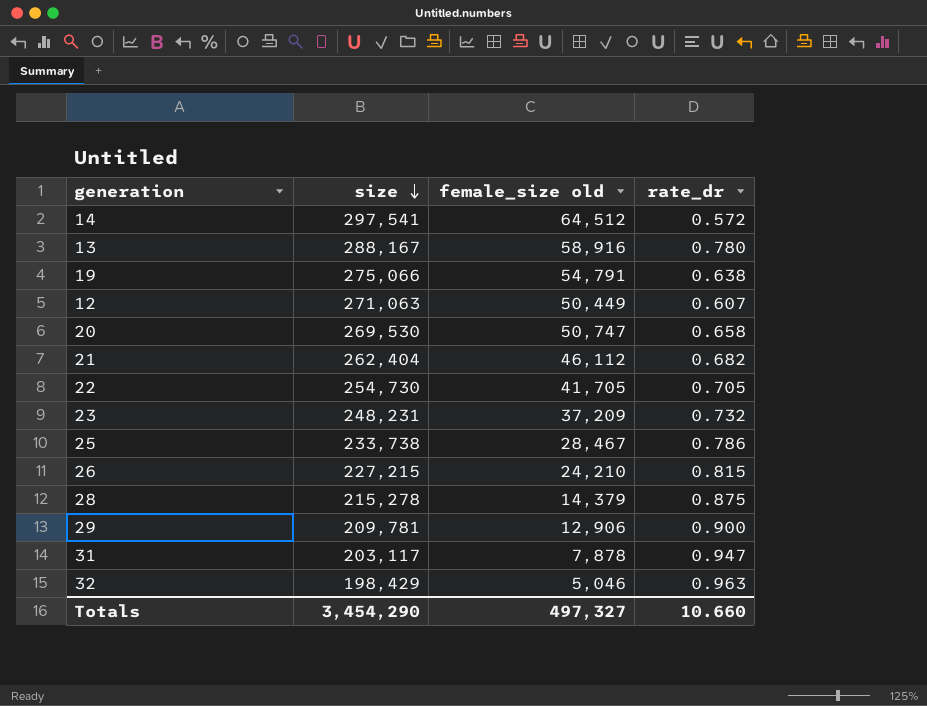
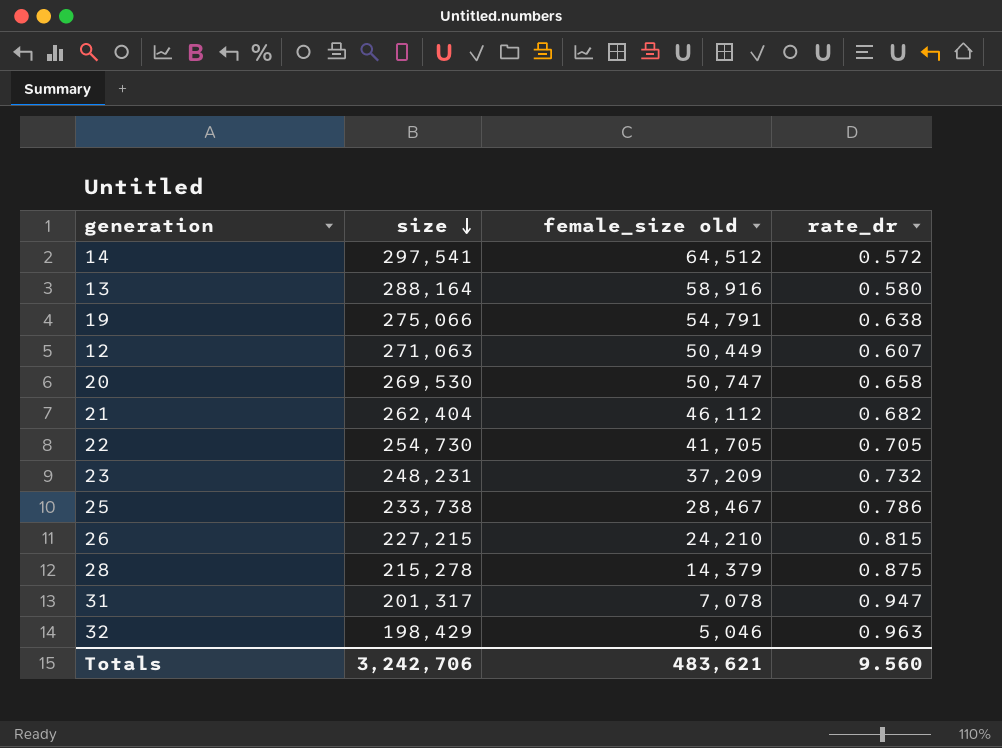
row 29: 209,781 | 12,906 | 0.900 -> none
13 | size: 288,167 -> 288,164
13 | rate_dr: 0.780 -> 0.580
31 | size: 203,117 -> 201,317
31 | female_size old: 7,878 -> 7,078
Totals | size: 3,454,290 -> 3,242,706
Totals | female_size old: 497,327 -> 483,621
Totals | rate_dr: 10.660 -> 9.560

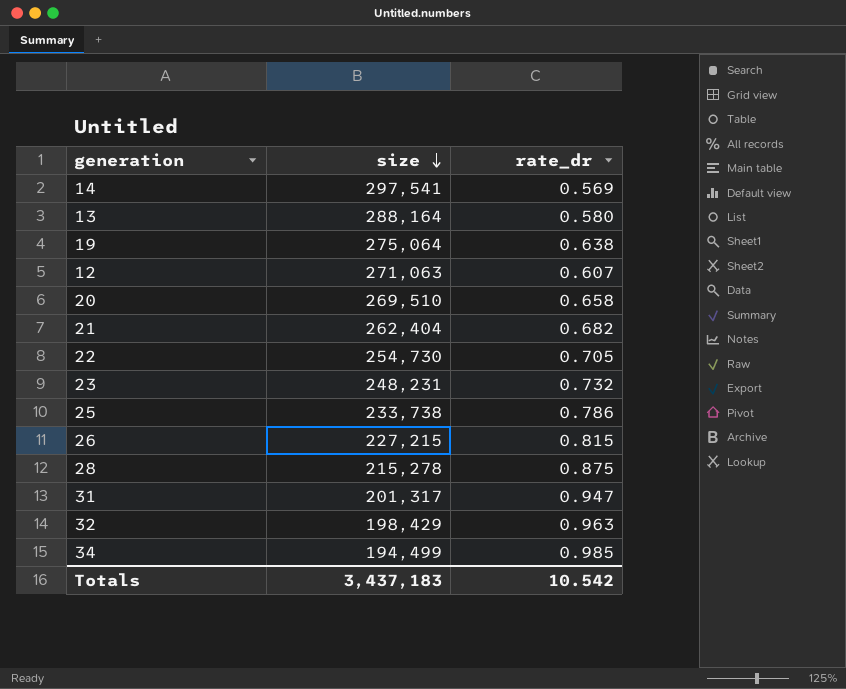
column female_size old | position: 3 -> none
14 | rate_dr: 0.572 -> 0.569
19 | size: 275,066 -> 275,064
20 | size: 269,530 -> 269,510
row 34: none -> 194,499 | 0.985
Totals | size: 3,242,706 -> 3,437,183
Totals | rate_dr: 9.560 -> 10.542

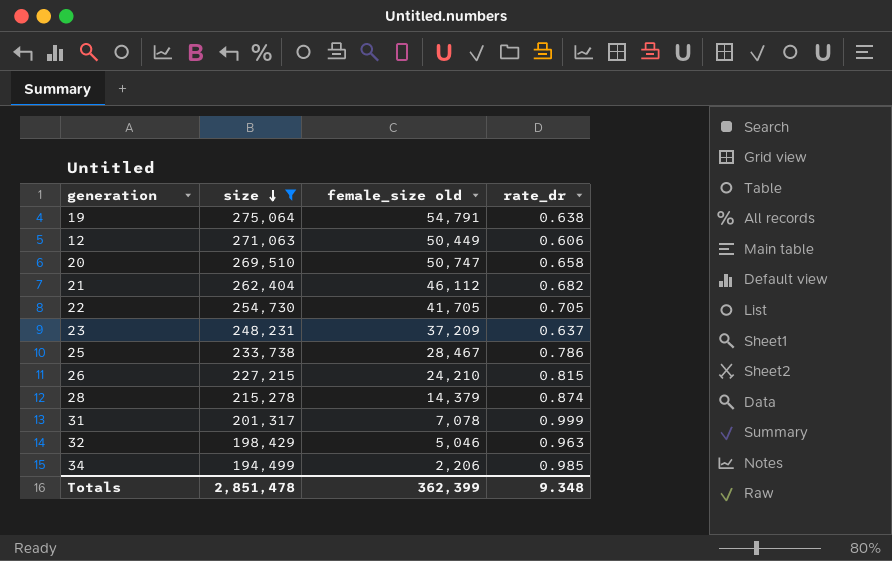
filter: none -> size <= 275,064
column female_size old | position: none -> 3
12 | rate_dr: 0.607 -> 0.606
23 | rate_dr: 0.732 -> 0.637
28 | rate_dr: 0.875 -> 0.874
31 | rate_dr: 0.947 -> 0.999
Totals | size: 3,437,183 -> 2,851,478
Totals | rate_dr: 10.542 -> 9.348

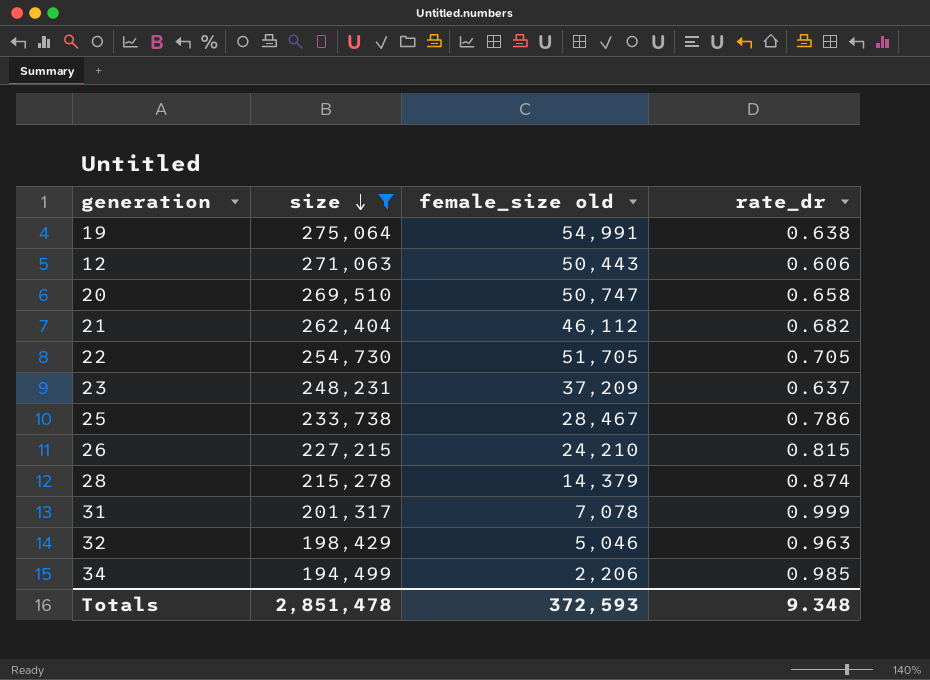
19 | female_size old: 54,791 -> 54,991
12 | female_size old: 50,449 -> 50,443
22 | female_size old: 41,705 -> 51,705
Totals | female_size old: 362,399 -> 372,593

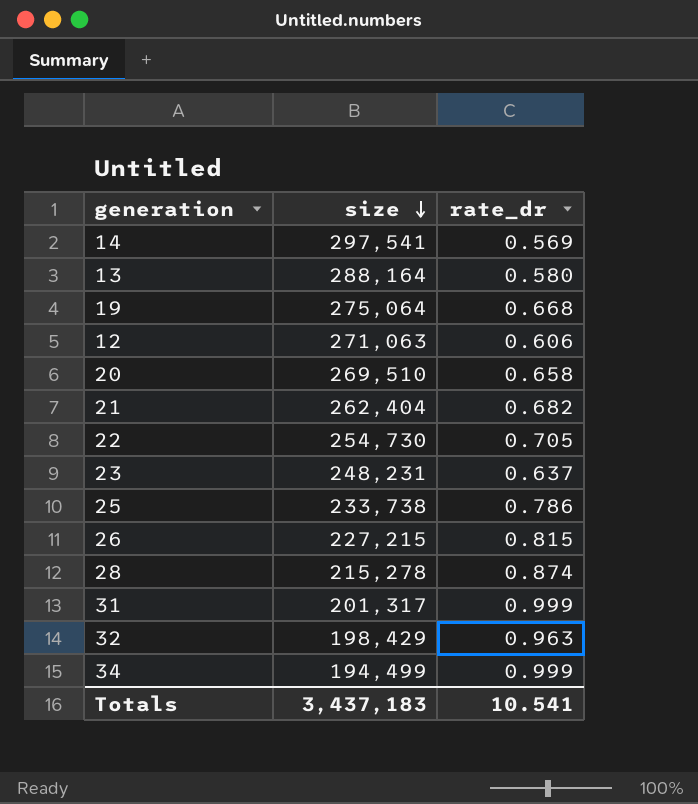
filter: size <= 275,064 -> none
column female_size old | position: 3 -> none
19 | rate_dr: 0.638 -> 0.668
34 | rate_dr: 0.985 -> 0.999
Totals | size: 2,851,478 -> 3,437,183
Totals | rate_dr: 9.348 -> 10.541

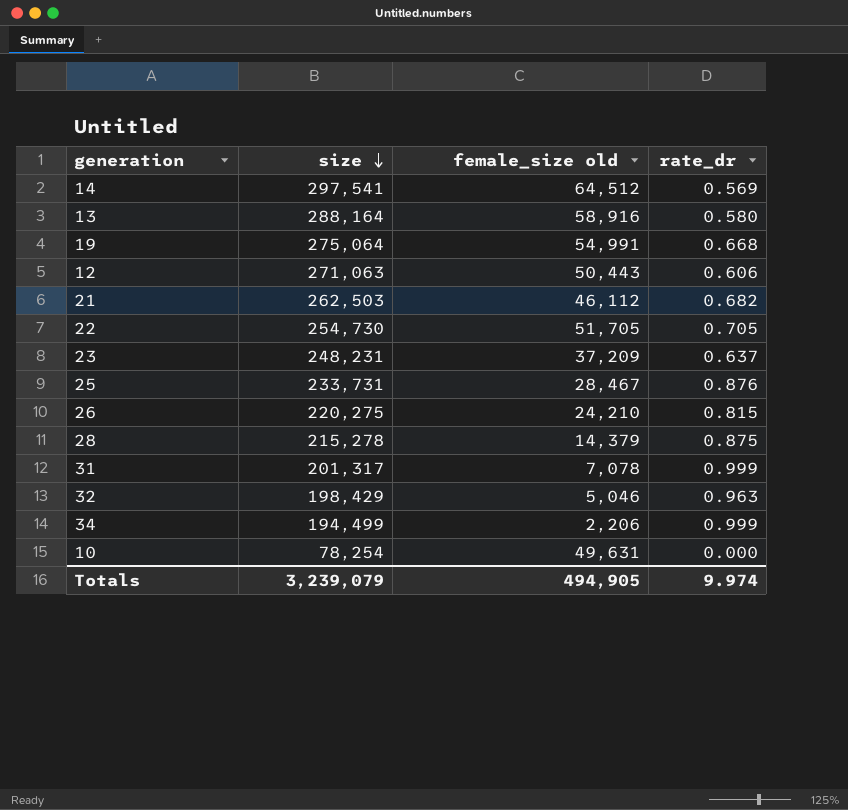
column female_size old | position: none -> 3
row 20: 269,510 | 0.658 -> none
21 | size: 262,404 -> 262,503
25 | size: 233,738 -> 233,731
25 | rate_dr: 0.786 -> 0.876
26 | size: 227,215 -> 220,275
28 | rate_dr: 0.874 -> 0.875
row 10: none -> 78,254 | 49,631 | 0.000
Totals | size: 3,437,183 -> 3,239,079
Totals | rate_dr: 10.541 -> 9.974

